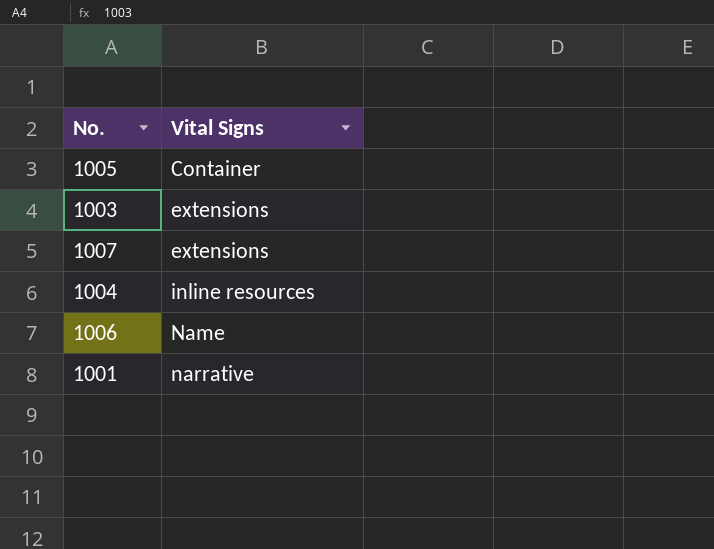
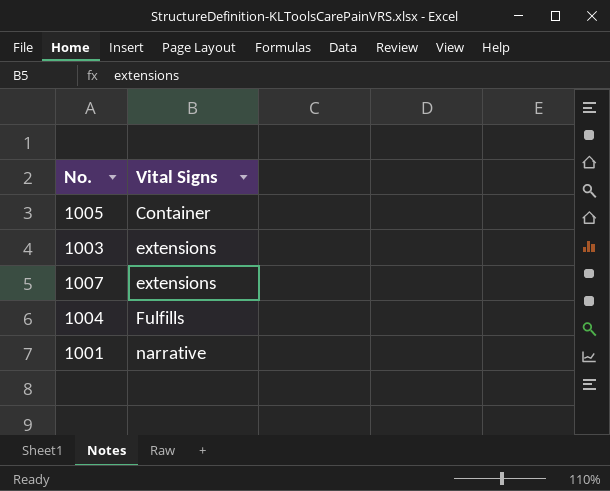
row 1006: Name -> none
1004 | Vital Signs: inline resources -> Fulfills

